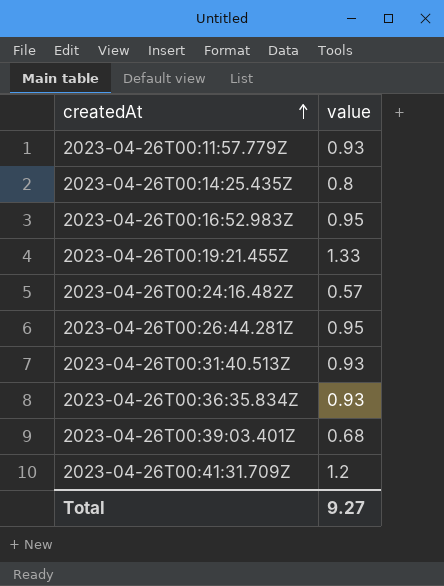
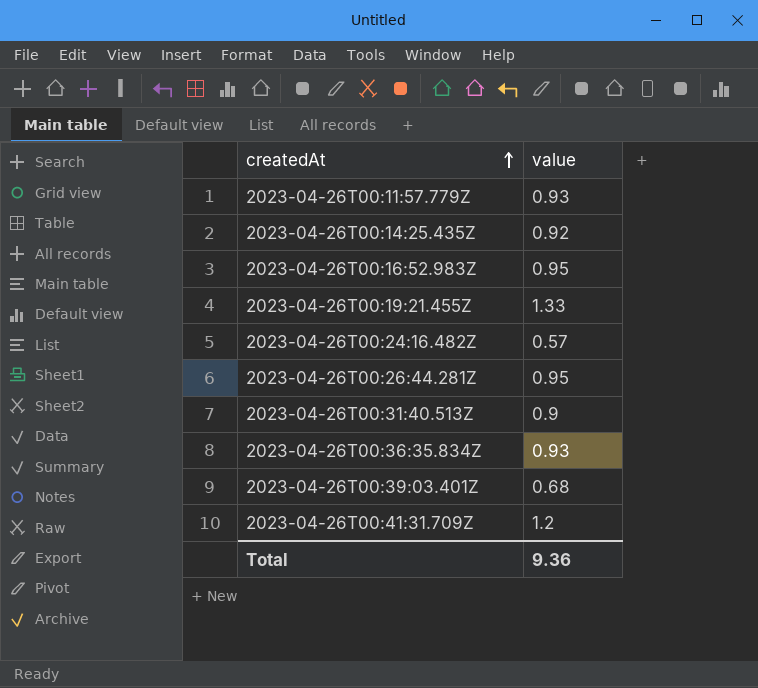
2023-04-26T00:14:25.435Z | value: 0.8 -> 0.92
2023-04-26T00:31:40.513Z | value: 0.93 -> 0.9
Total | value: 9.27 -> 9.36

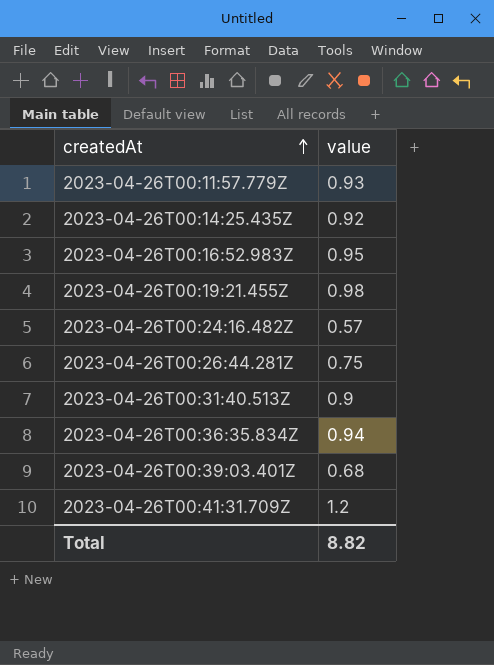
2023-04-26T00:19:21.455Z | value: 1.33 -> 0.98
2023-04-26T00:26:44.281Z | value: 0.95 -> 0.75
2023-04-26T00:36:35.834Z | value: 0.93 -> 0.94
Total | value: 9.36 -> 8.82

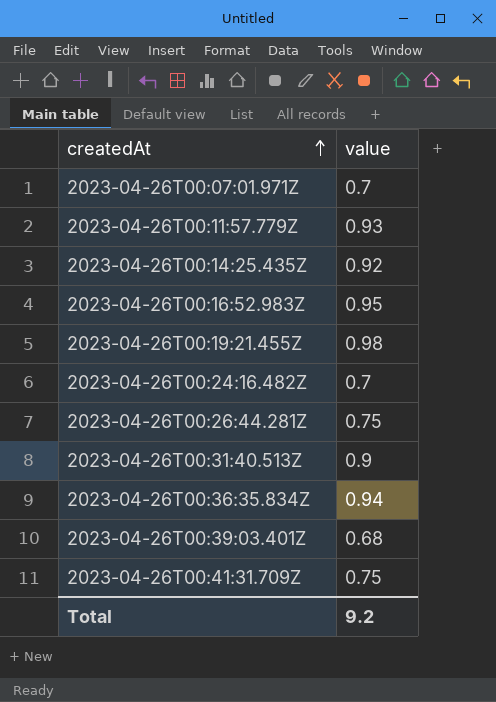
row 2023-04-26T00:07:01.971Z: none -> 0.7
2023-04-26T00:24:16.482Z | value: 0.57 -> 0.7
2023-04-26T00:41:31.709Z | value: 1.2 -> 0.75
Total | value: 8.82 -> 9.2

